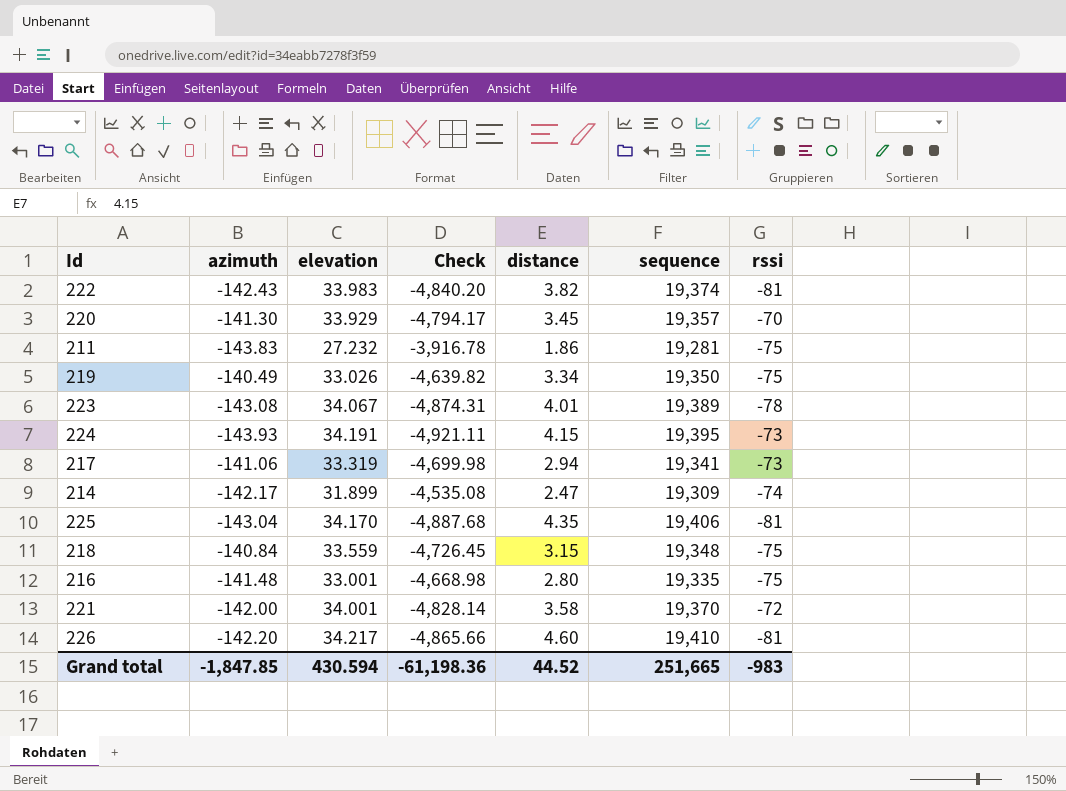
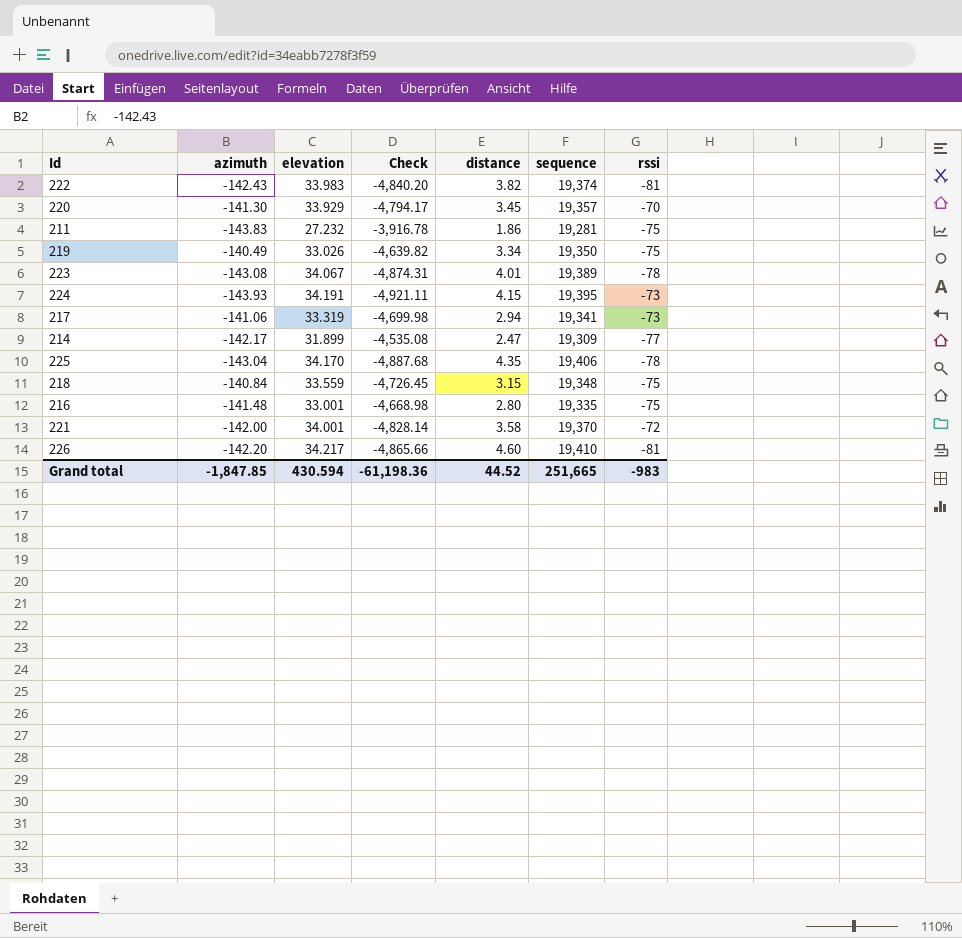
214 | rssi: -74 -> -77
225 | rssi: -81 -> -78

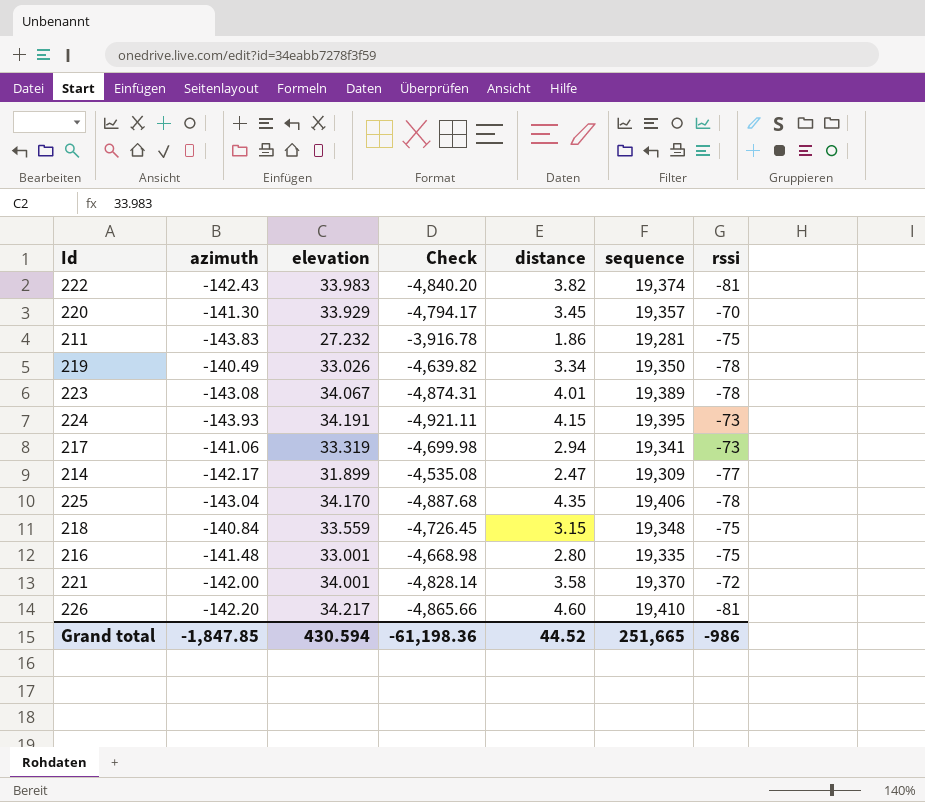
219 | rssi: -75 -> -78
Grand total | rssi: -983 -> -986

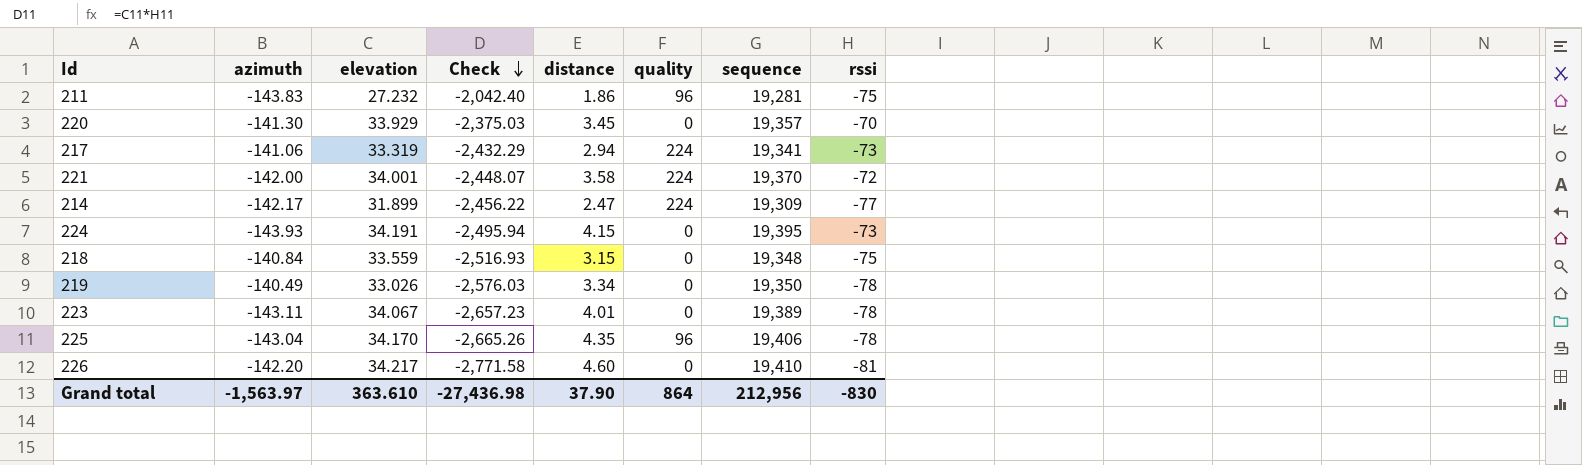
row order: none -> Check descending
column Check | formula: [azimuth] * [elevation] -> [elevation] * [rssi]
column quality | position: none -> 6
row 222: -142.43 | 33.983 | -4,840.20 | 3.82 | 19,374 | -81 -> none
row 216: -141.48 | 33.001 | -4,668.98 | 2.80 | 19,335 | -75 -> none
223 | azimuth: -143.08 -> -143.11
Grand total | azimuth: -1,847.85 -> -1,563.97
Grand total | elevation: 430.594 -> 363.610
Grand total | Check: -61,198.36 -> -27,436.98
Grand total | distance: 44.52 -> 37.90
Grand total | sequence: 251,665 -> 212,956
Grand total | rssi: -986 -> -830

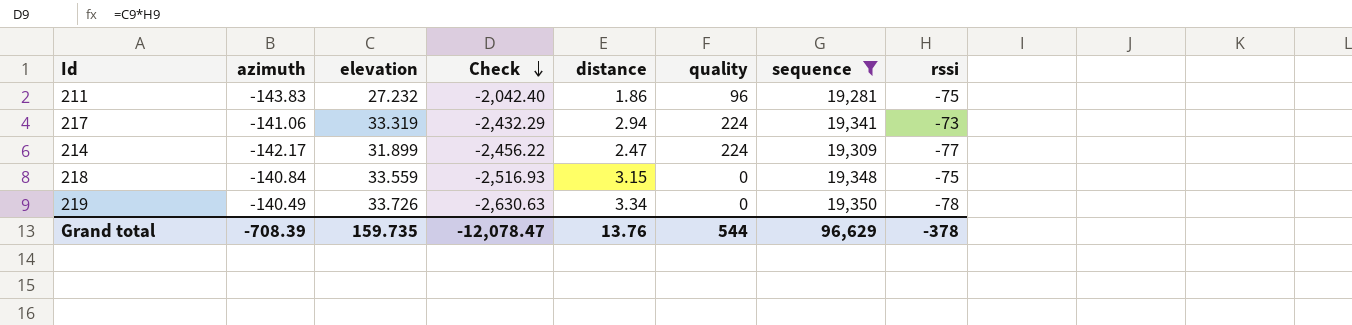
filter: none -> sequence <= 19,350
219 | elevation: 33.026 -> 33.726
219 | Check: -2,576.03 -> -2,630.63
Grand total | azimuth: -1,563.97 -> -708.39
Grand total | elevation: 363.610 -> 159.735
Grand total | Check: -27,436.98 -> -12,078.47
Grand total | distance: 37.90 -> 13.76
Grand total | quality: 864 -> 544
Grand total | sequence: 212,956 -> 96,629
Grand total | rssi: -830 -> -378

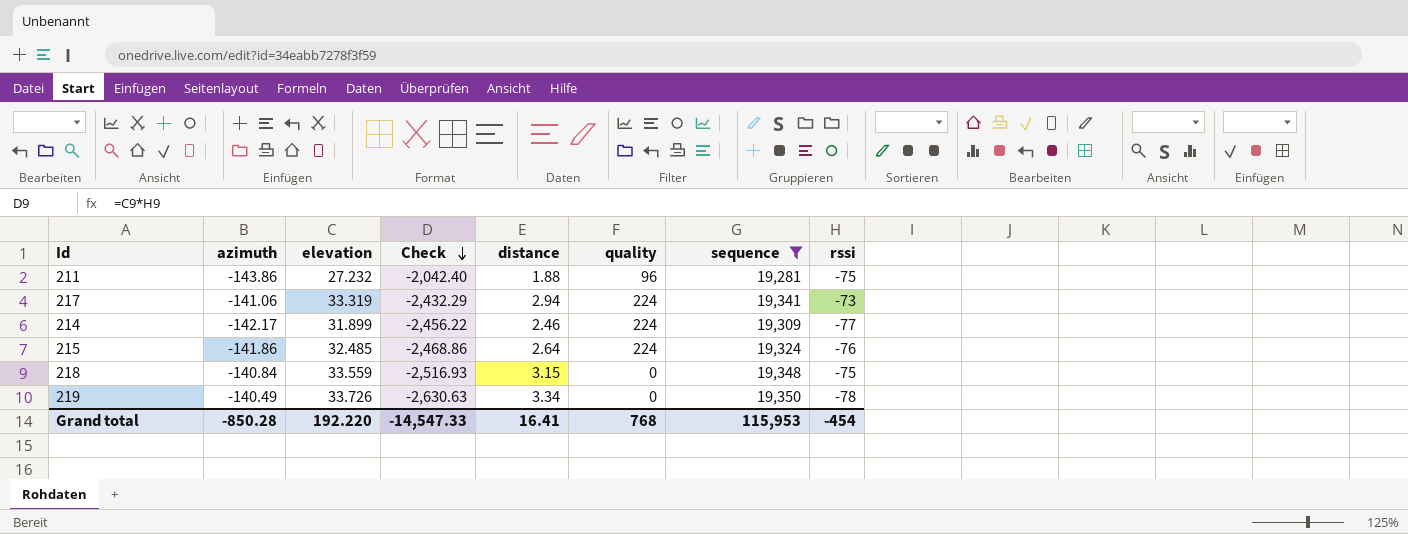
211 | azimuth: -143.83 -> -143.86
211 | distance: 1.86 -> 1.88
214 | distance: 2.47 -> 2.46
row 215: none -> -141.86 | 32.485 | -2,468.86 | 2.64 | 224 | 19,324 | -76
Grand total | azimuth: -708.39 -> -850.28
Grand total | elevation: 159.735 -> 192.220
Grand total | Check: -12,078.47 -> -14,547.33
Grand total | distance: 13.76 -> 16.41
Grand total | quality: 544 -> 768
Grand total | sequence: 96,629 -> 115,953
Grand total | rssi: -378 -> -454

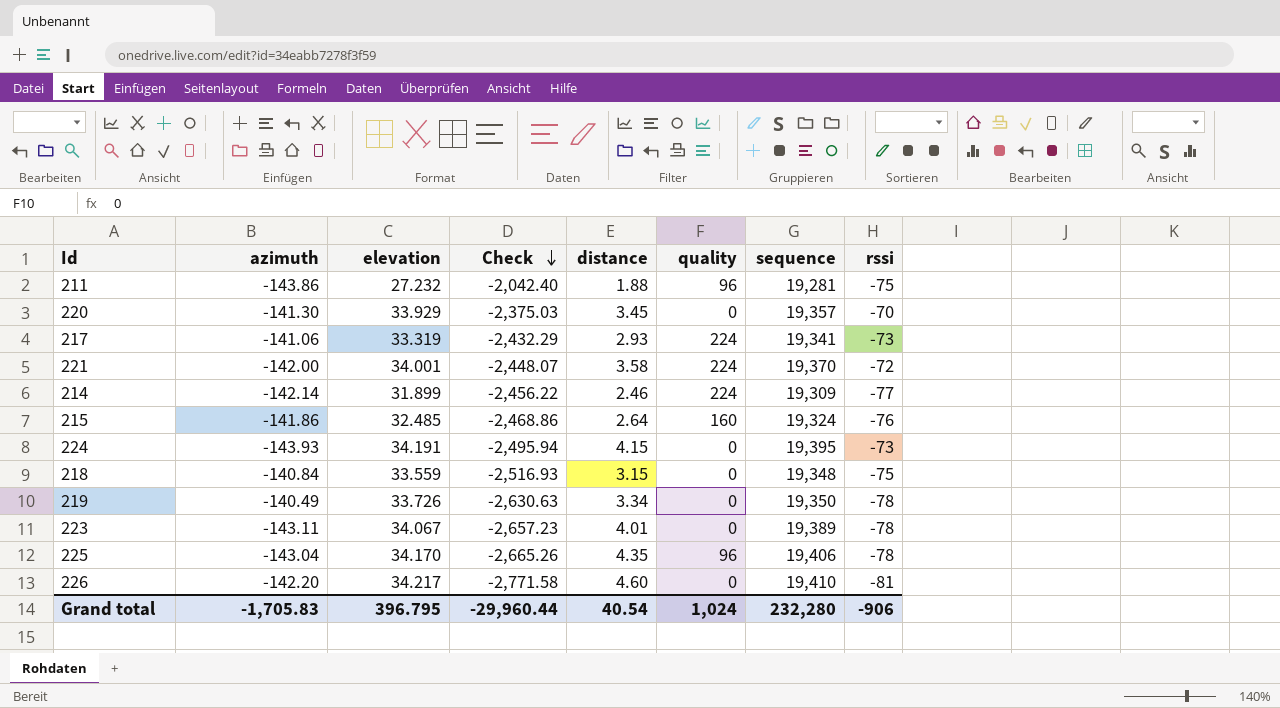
filter: sequence <= 19,350 -> none
217 | distance: 2.94 -> 2.93
214 | azimuth: -142.17 -> -142.14
215 | quality: 224 -> 160
Grand total | azimuth: -850.28 -> -1,705.83
Grand total | elevation: 192.220 -> 396.795
Grand total | Check: -14,547.33 -> -29,960.44
Grand total | distance: 16.41 -> 40.54
Grand total | quality: 768 -> 1,024
Grand total | sequence: 115,953 -> 232,280
Grand total | rssi: -454 -> -906

